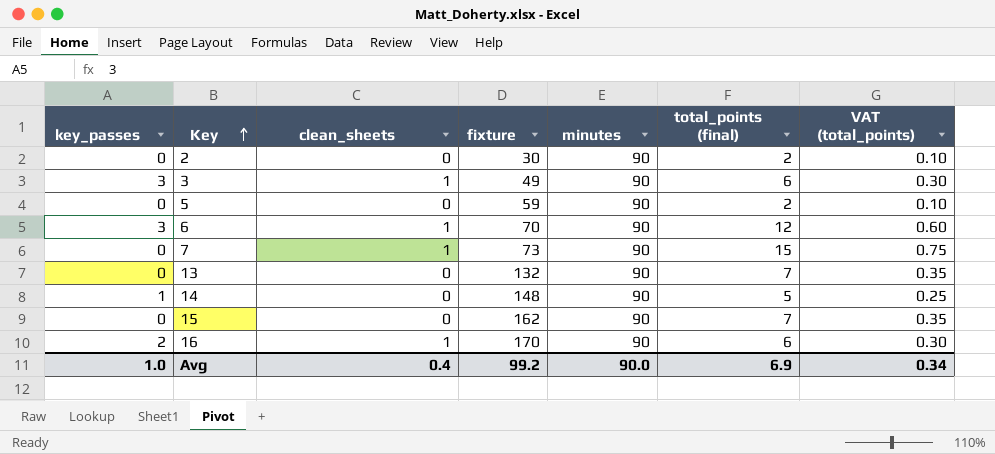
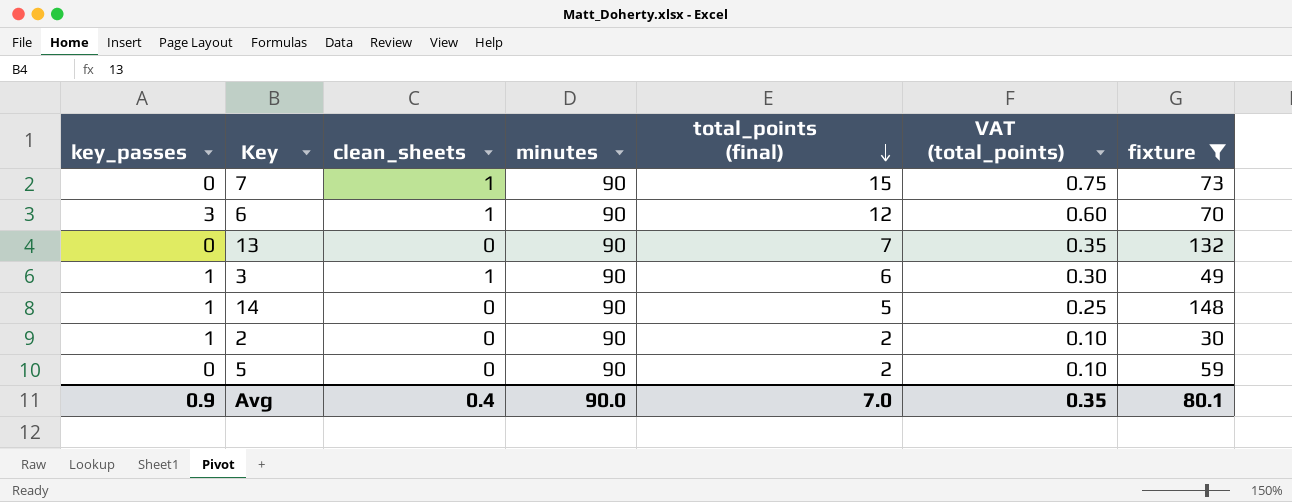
filter: none -> fixture <= 148
row order: Key ascending -> total_points (final) descending
column fixture | position: 4 -> 7
3 | key_passes: 3 -> 1
2 | key_passes: 0 -> 1
Avg | key_passes: 1.0 -> 0.9
Avg | total_points (final): 6.9 -> 7.0
Avg | VAT (total_points): 0.34 -> 0.35
Avg | fixture: 99.2 -> 80.1

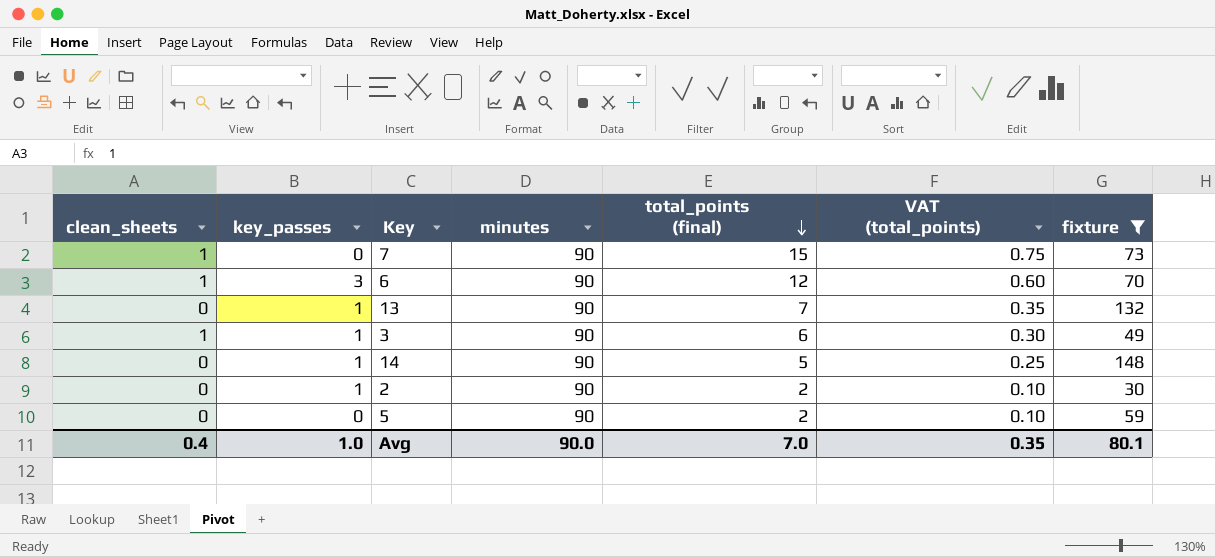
column clean_sheets | position: 3 -> 1
13 | key_passes: 0 -> 1
Avg | key_passes: 0.9 -> 1.0

